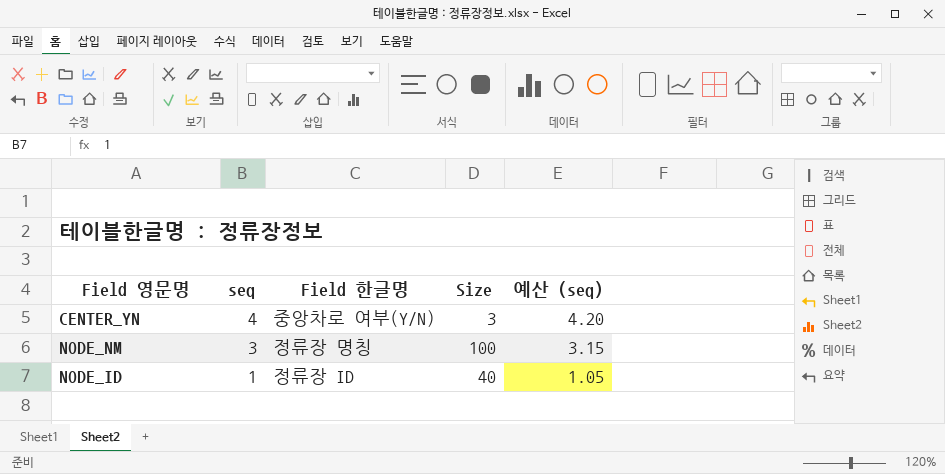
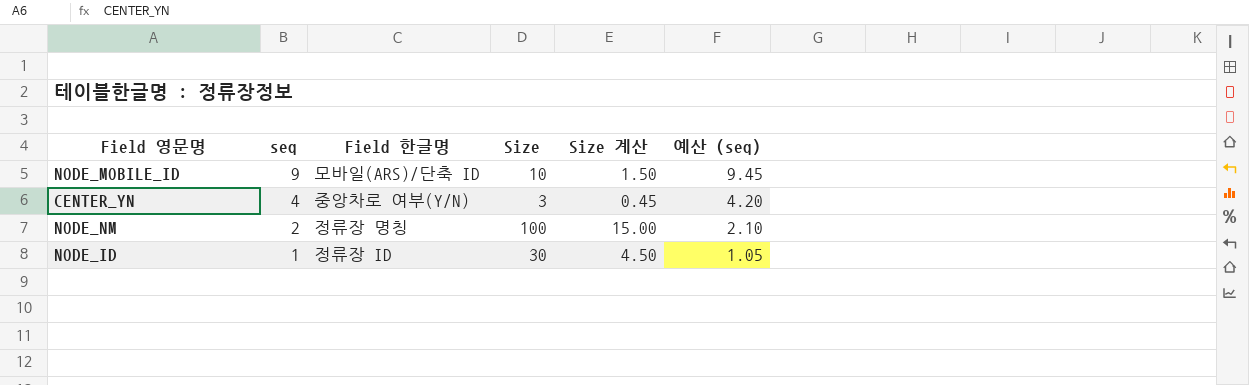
column Size 계산 | formula: none -> [Size] * 0.15
row NODE_MOBILE_ID: none -> 9 | 모바일(ARS)/단축 ID | 10 | 1.50 | 9.45
NODE_NM | seq: 3 -> 2
NODE_NM | 예산 (seq): 3.15 -> 2.10
NODE_ID | Size: 40 -> 30

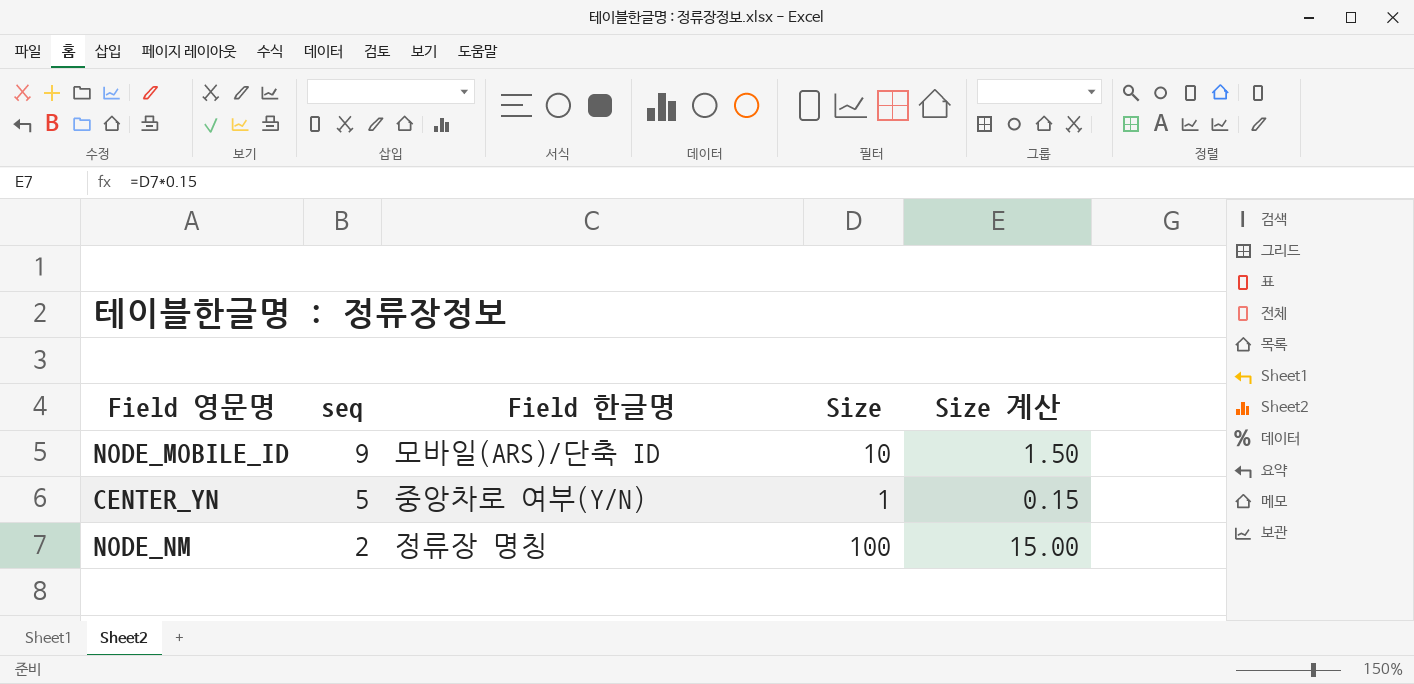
column 예산 (seq) | formula: [seq] * 1.05 -> none
row NODE_ID: 1 | 정류장 ID | 30 | 4.50 | 1.05 -> none
CENTER_YN | seq: 4 -> 5
CENTER_YN | Size: 3 -> 1
CENTER_YN | Size 계산: 0.45 -> 0.15

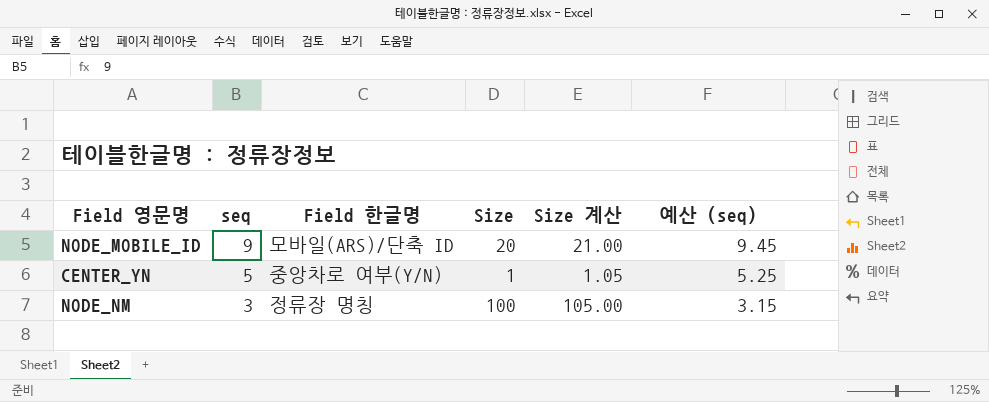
column Size 계산 | formula: [Size] * 0.15 -> [Size] * 1.05
column 예산 (seq) | formula: none -> [seq] * 1.05
NODE_MOBILE_ID | Size: 10 -> 20
NODE_NM | seq: 2 -> 3

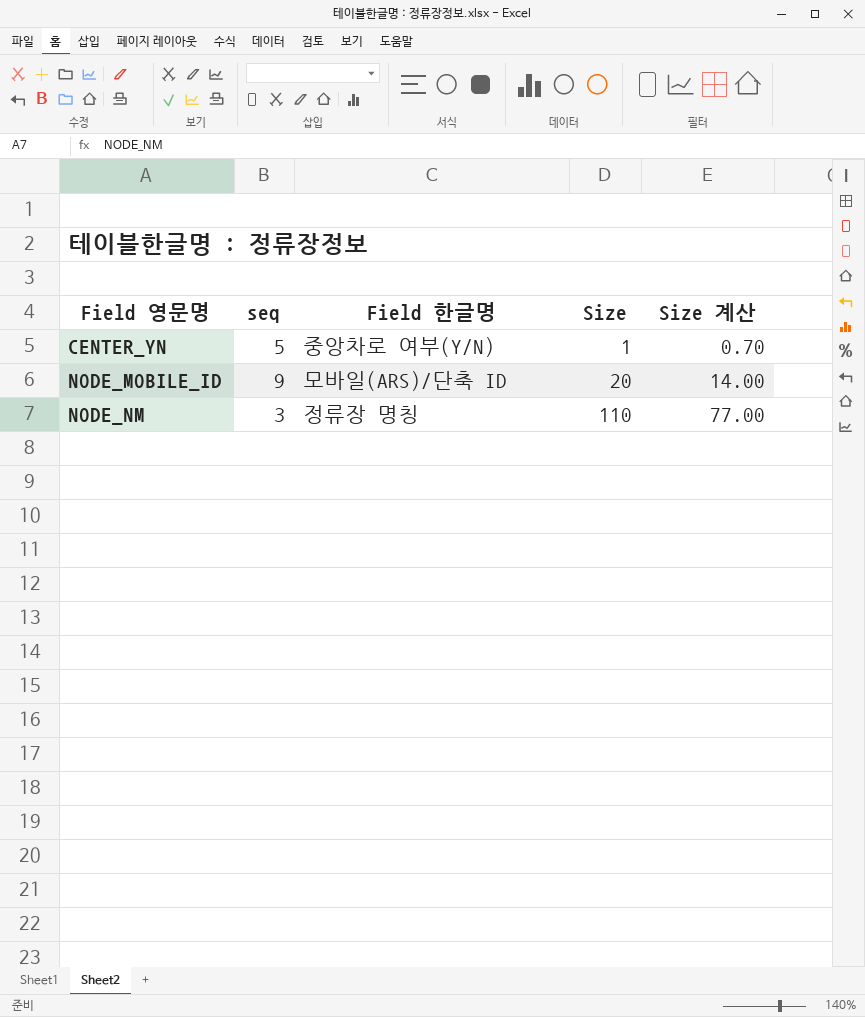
row order: seq descending -> Field 영문명 ascending
column 예산 (seq) | formula: [seq] * 1.05 -> none
column Size 계산 | formula: [Size] * 1.05 -> [Size] * 0.7
NODE_NM | Size: 100 -> 110

